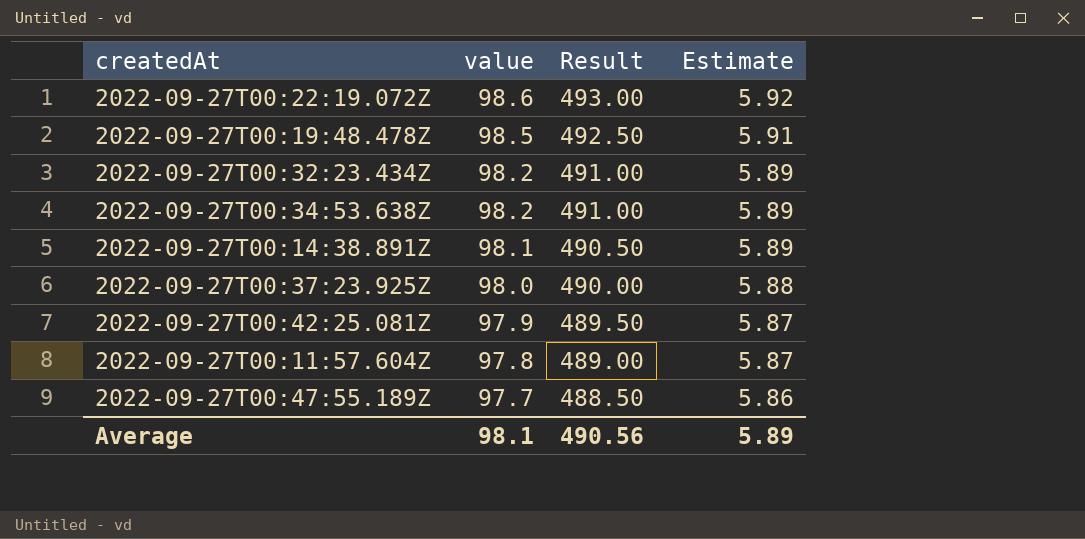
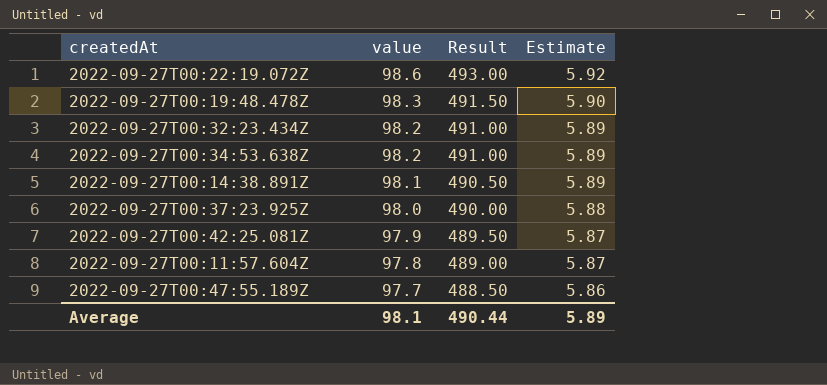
2022-09-27T00:19:48.478Z | value: 98.5 -> 98.3
2022-09-27T00:19:48.478Z | Result: 492.50 -> 491.50
2022-09-27T00:19:48.478Z | Estimate: 5.91 -> 5.90
Average | Result: 490.56 -> 490.44

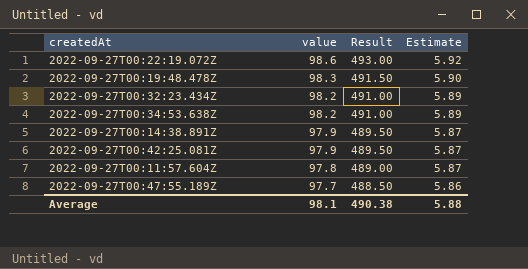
row 2022-09-27T00:37:23.925Z: 98.0 | 490.00 | 5.88 -> none
2022-09-27T00:14:38.891Z | value: 98.1 -> 97.9
2022-09-27T00:14:38.891Z | Result: 490.50 -> 489.50
2022-09-27T00:14:38.891Z | Estimate: 5.89 -> 5.87
Average | Result: 490.44 -> 490.38
Average | Estimate: 5.89 -> 5.88

